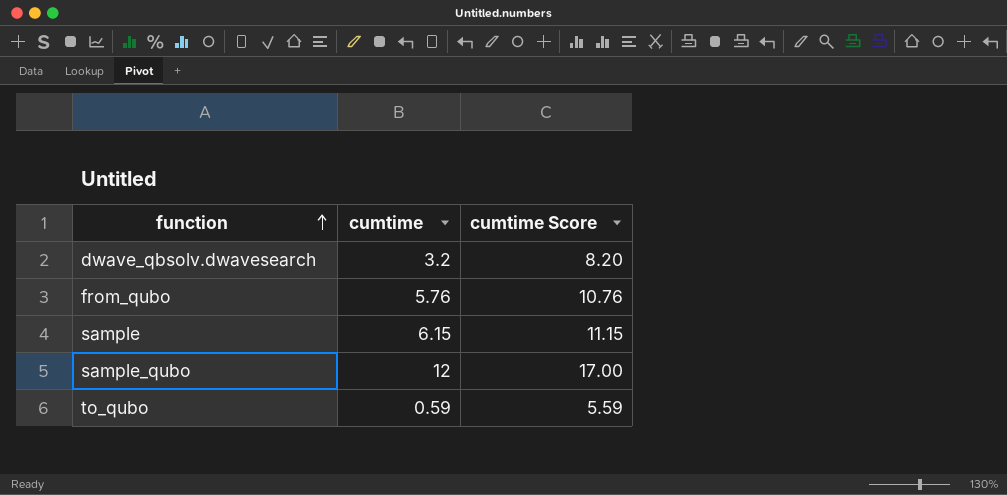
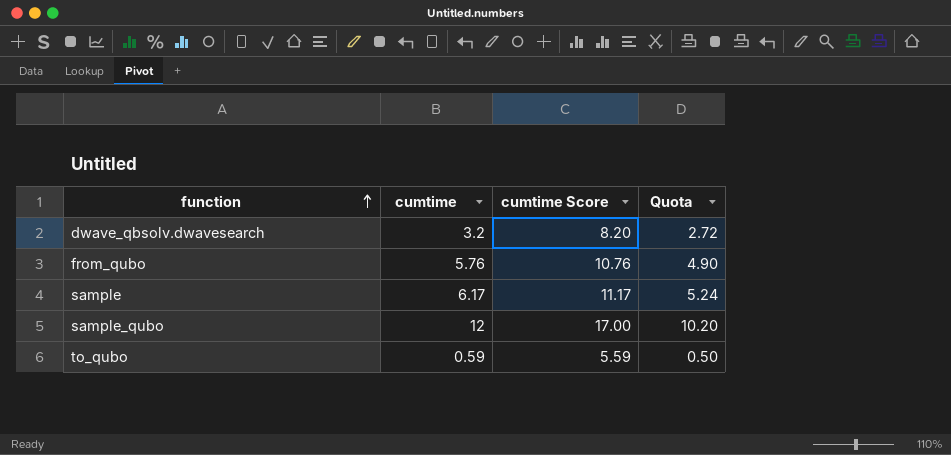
column Quota | formula: none -> [cumtime] * 0.85
sample | cumtime: 6.15 -> 6.17
sample | cumtime Score: 11.15 -> 11.17

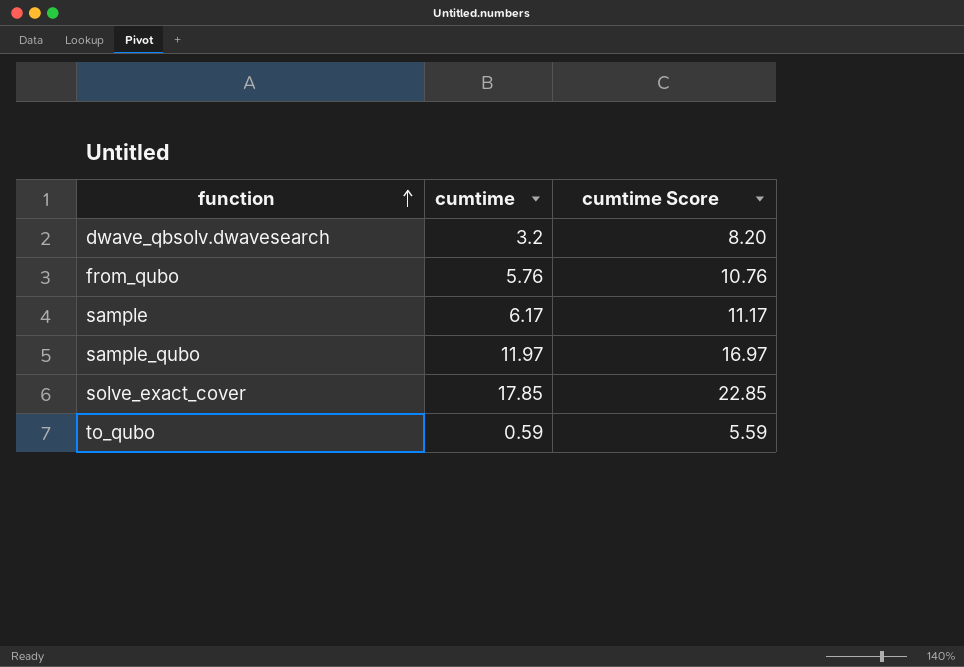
column Quota | formula: [cumtime] * 0.85 -> none
sample_qubo | cumtime: 12 -> 11.97
sample_qubo | cumtime Score: 17.00 -> 16.97
row solve_exact_cover: none -> 17.85 | 22.85

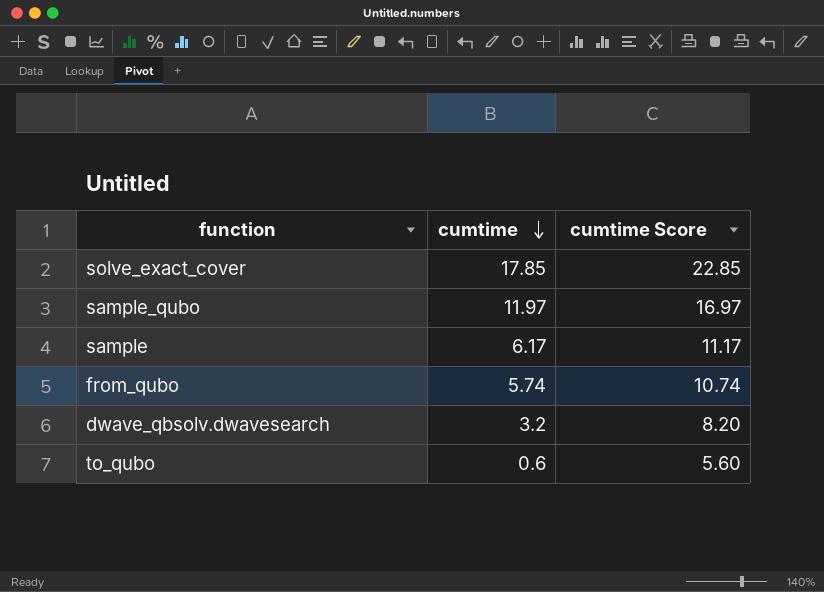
row order: function ascending -> cumtime descending
from_qubo | cumtime: 5.76 -> 5.74
from_qubo | cumtime Score: 10.76 -> 10.74
to_qubo | cumtime: 0.59 -> 0.6
to_qubo | cumtime Score: 5.59 -> 5.60

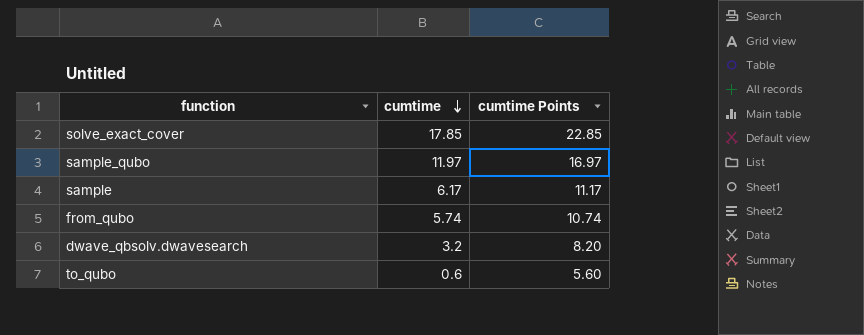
column name: cumtime Score -> cumtime Points

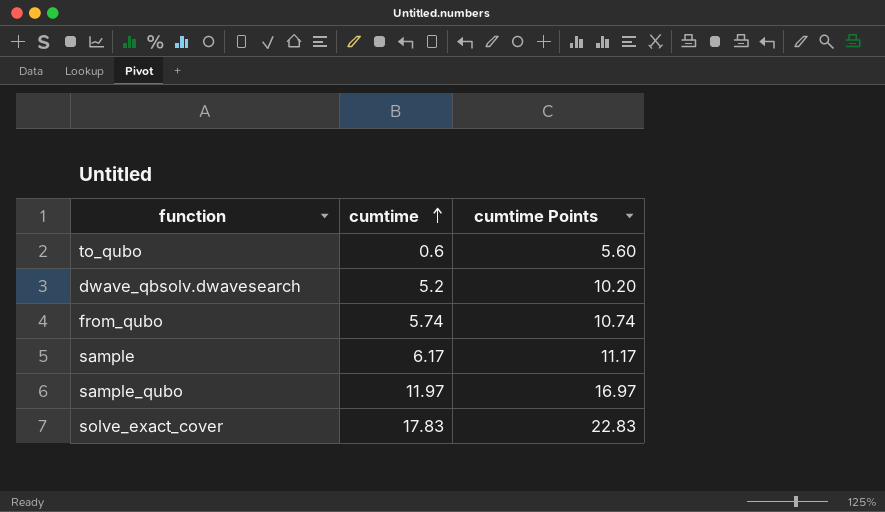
row order: cumtime descending -> cumtime ascending
dwave_qbsolv.dwavesearch | cumtime: 3.2 -> 5.2
dwave_qbsolv.dwavesearch | cumtime Points: 8.20 -> 10.20
solve_exact_cover | cumtime: 17.85 -> 17.83
solve_exact_cover | cumtime Points: 22.85 -> 22.83

